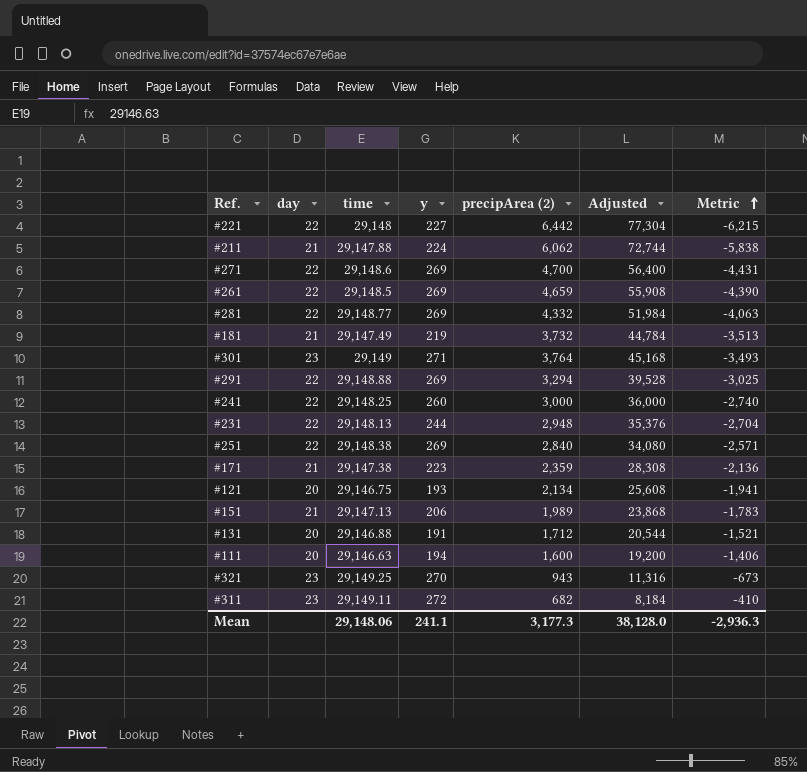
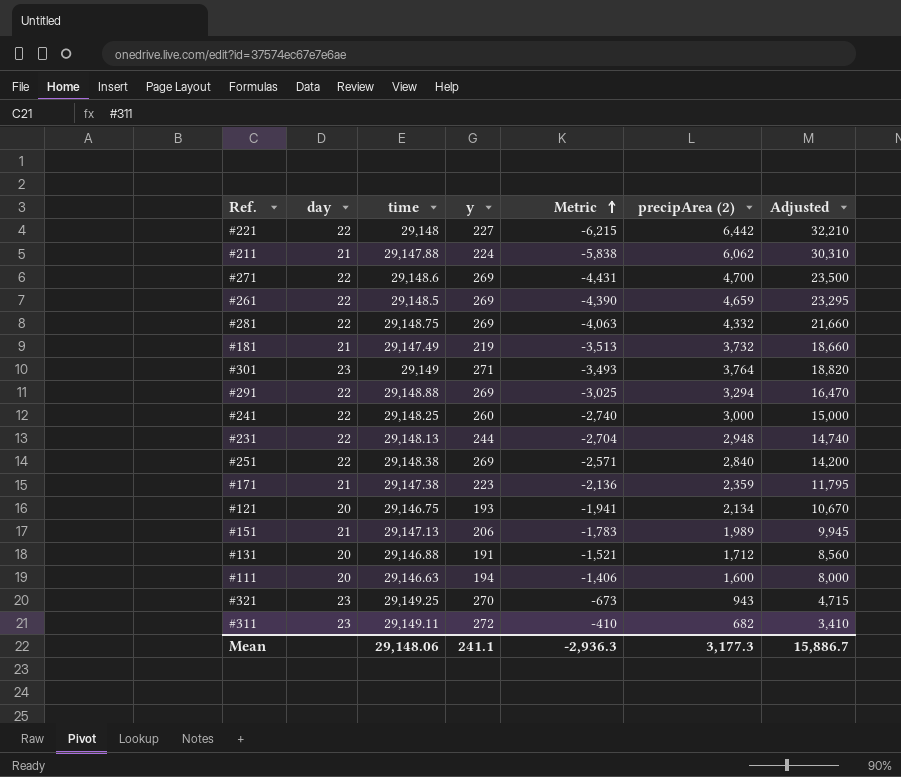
column Metric | position: 7 -> 5
column Adjusted | formula: [precipArea (2)] * 12 -> [precipArea (2)] * 5
#281 | time: 29,148.77 -> 29,148.75
Mean | Adjusted: 38,128.0 -> 15,886.7

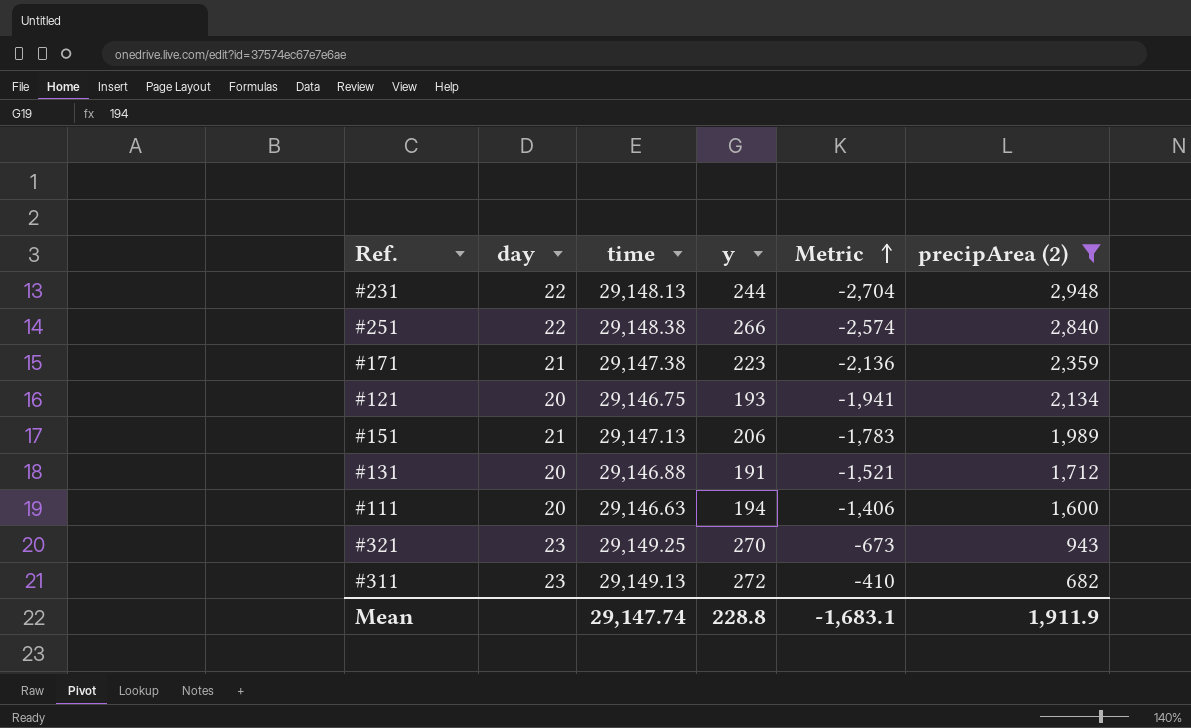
filter: none -> precipArea (2) <= 2,948
column Adjusted | formula: [precipArea (2)] * 5 -> none
#251 | y: 269 -> 266
#251 | Metric: -2,571 -> -2,574
#311 | time: 29,149.11 -> 29,149.13
Mean | time: 29,148.06 -> 29,147.74
Mean | y: 241.1 -> 228.8
Mean | Metric: -2,936.3 -> -1,683.1
Mean | precipArea (2): 3,177.3 -> 1,911.9

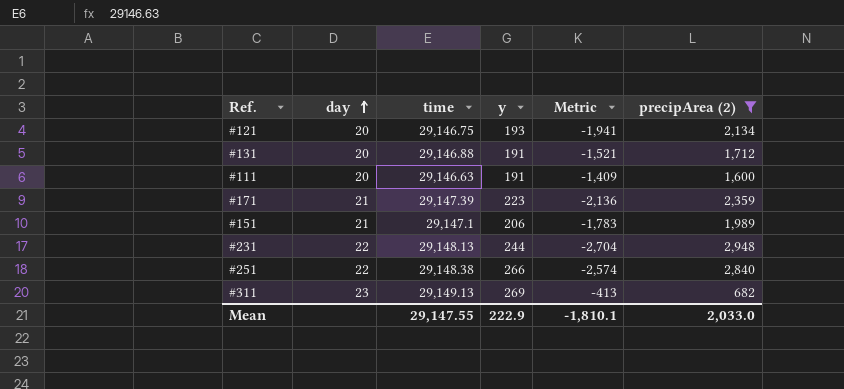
row order: Metric ascending -> day ascending
row #321: 23 | 29,149.25 | 270 | -673 | 943 -> none
#111 | y: 194 -> 191
#111 | Metric: -1,406 -> -1,409
#171 | time: 29,147.38 -> 29,147.39
#151 | time: 29,147.13 -> 29,147.1
#311 | y: 272 -> 269
#311 | Metric: -410 -> -413
Mean | time: 29,147.74 -> 29,147.55
Mean | y: 228.8 -> 222.9
Mean | Metric: -1,683.1 -> -1,810.1
Mean | precipArea (2): 1,911.9 -> 2,033.0

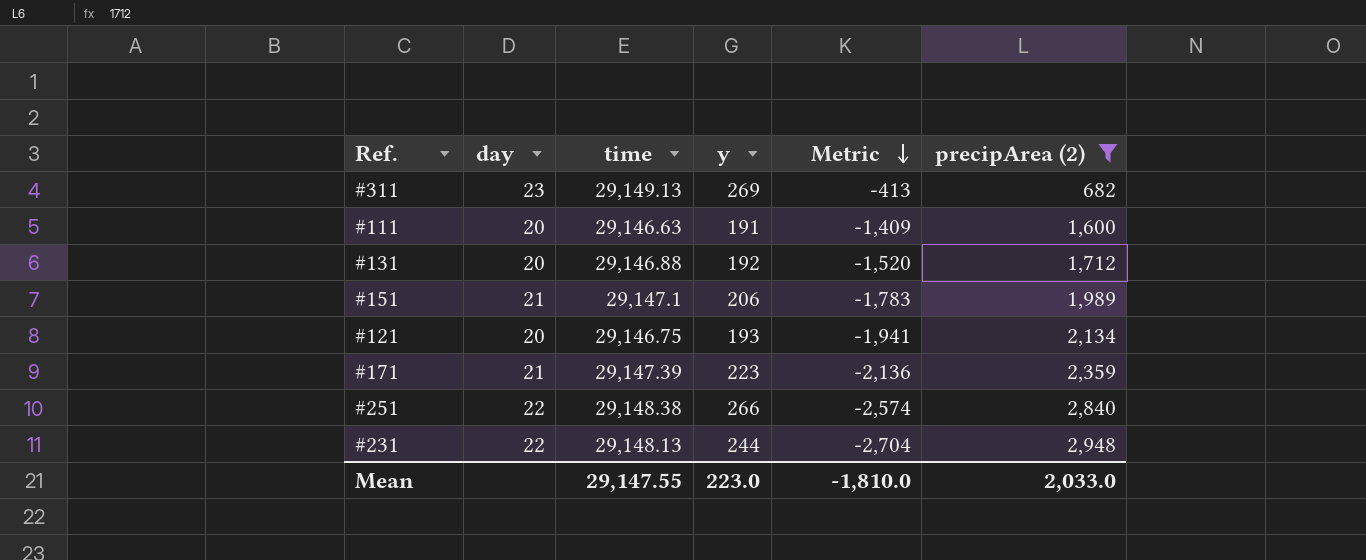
row order: day ascending -> Metric descending
#131 | y: 191 -> 192
#131 | Metric: -1,521 -> -1,520
Mean | y: 222.9 -> 223.0
Mean | Metric: -1,810.1 -> -1,810.0

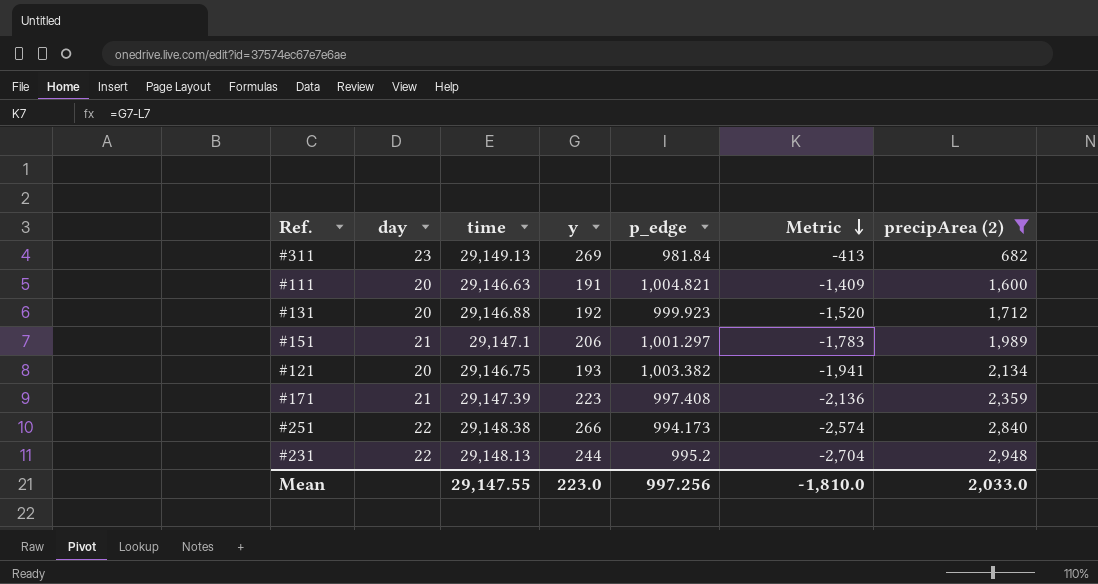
column p_edge | position: none -> 5

